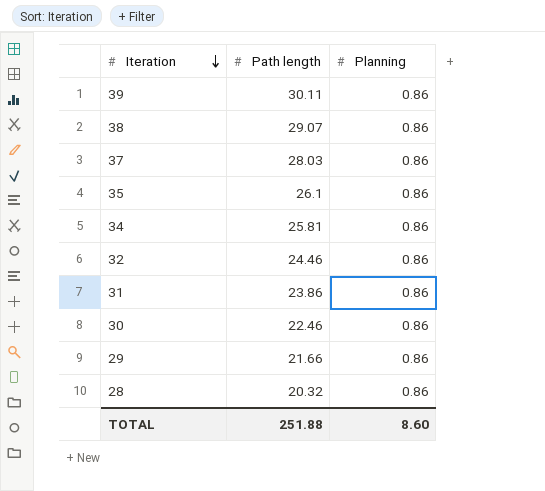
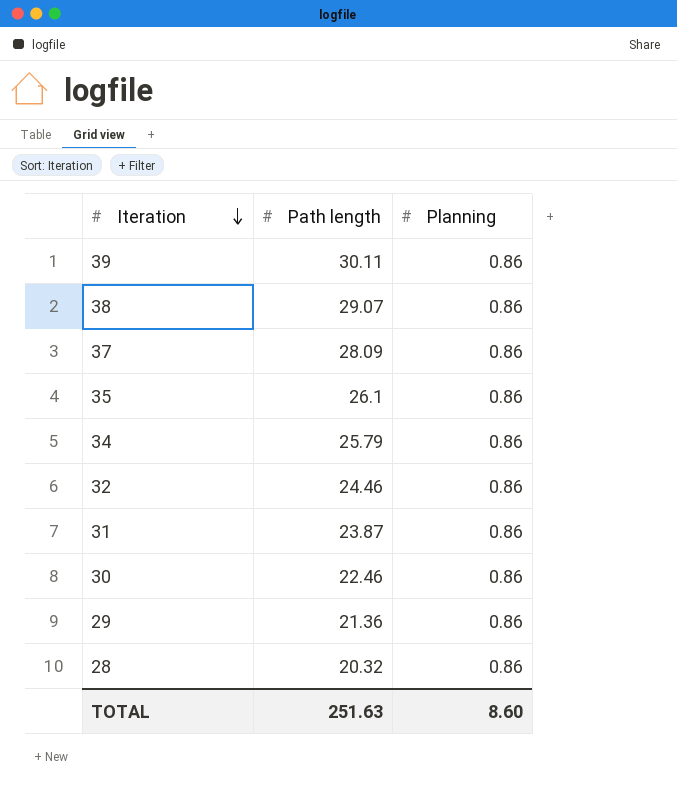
37 | Path length: 28.03 -> 28.09
34 | Path length: 25.81 -> 25.79
31 | Path length: 23.86 -> 23.87
29 | Path length: 21.66 -> 21.36
TOTAL | Path length: 251.88 -> 251.63

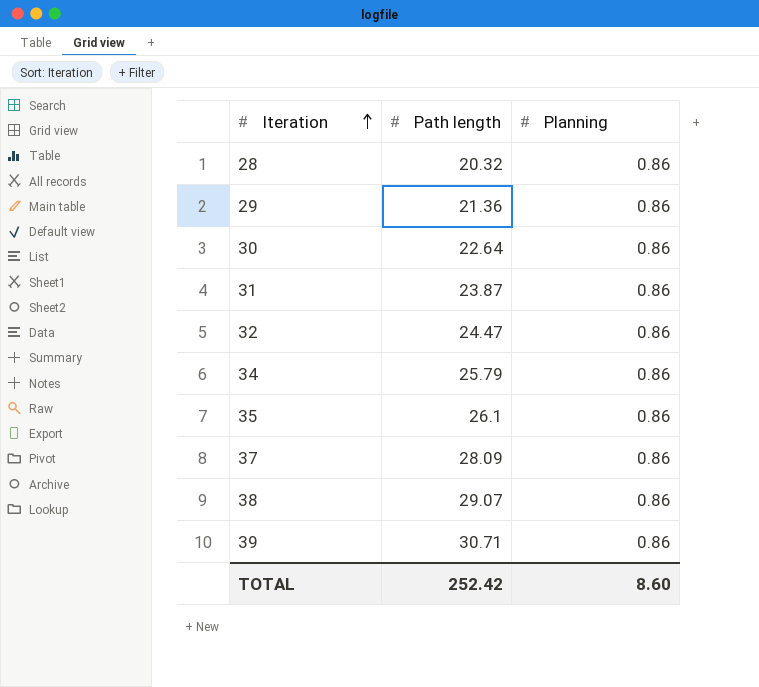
row order: Iteration descending -> Iteration ascending
30 | Path length: 22.46 -> 22.64
32 | Path length: 24.46 -> 24.47
39 | Path length: 30.11 -> 30.71
TOTAL | Path length: 251.63 -> 252.42

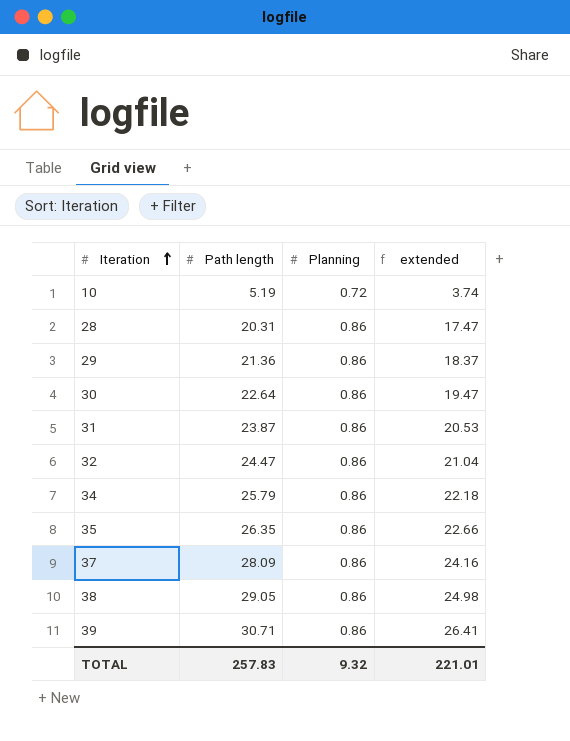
column extended | formula: none -> [Path length] * [Planning]
row 10: none -> 5.19 | 0.72 | 3.74
28 | Path length: 20.32 -> 20.31
35 | Path length: 26.1 -> 26.35
38 | Path length: 29.07 -> 29.05
TOTAL | Path length: 252.42 -> 257.83
TOTAL | Planning: 8.60 -> 9.32

